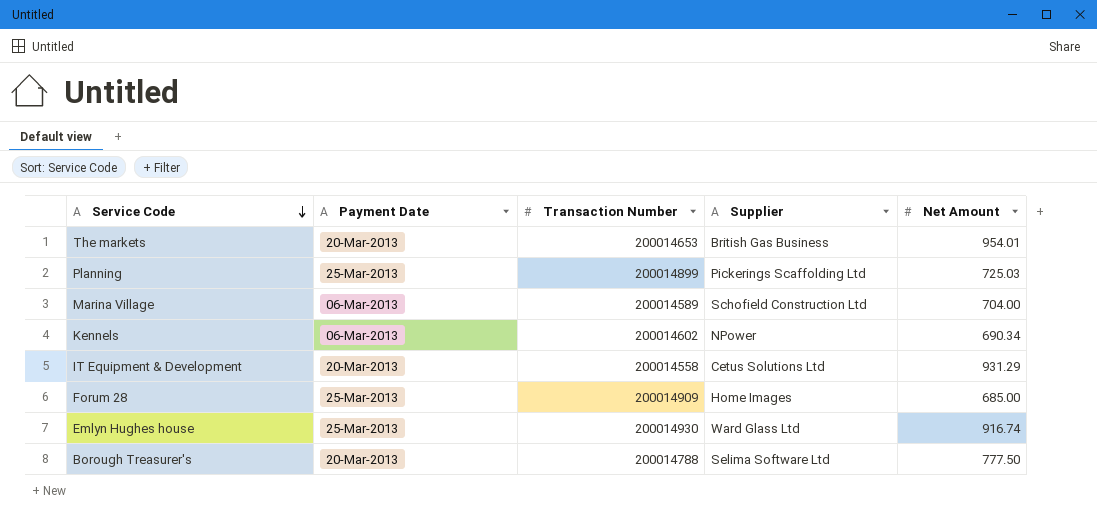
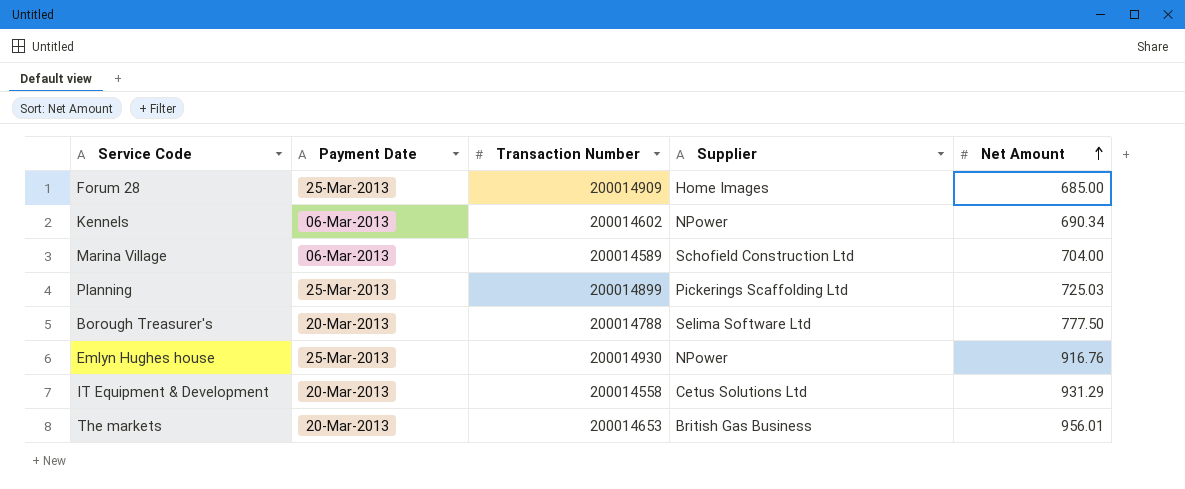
row order: Service Code descending -> Net Amount ascending
Emlyn Hughes house | Supplier: Ward Glass Ltd -> NPower
Emlyn Hughes house | Net Amount: 916.74 -> 916.76
The markets | Net Amount: 954.01 -> 956.01

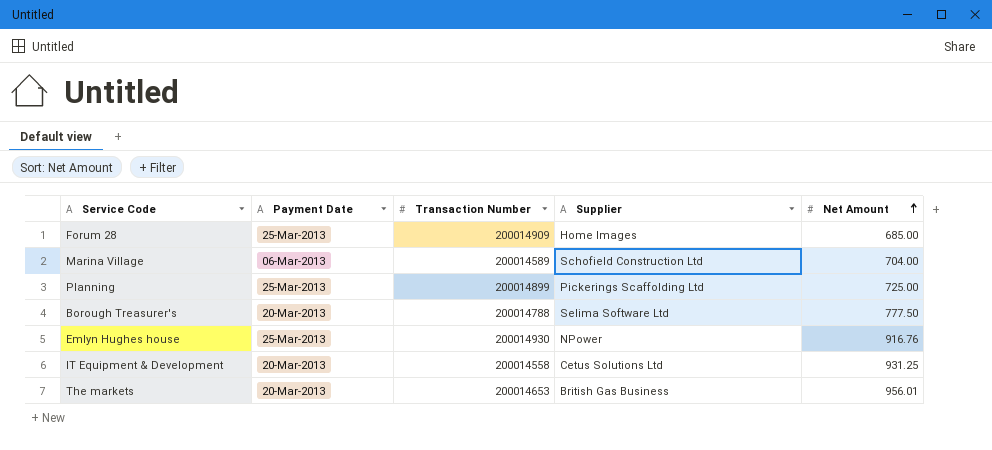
row Kennels: 06-Mar-2013 | 200014602 | NPower | 690.34 -> none
Planning | Net Amount: 725.03 -> 725.00
IT Equipment & Development | Net Amount: 931.29 -> 931.25

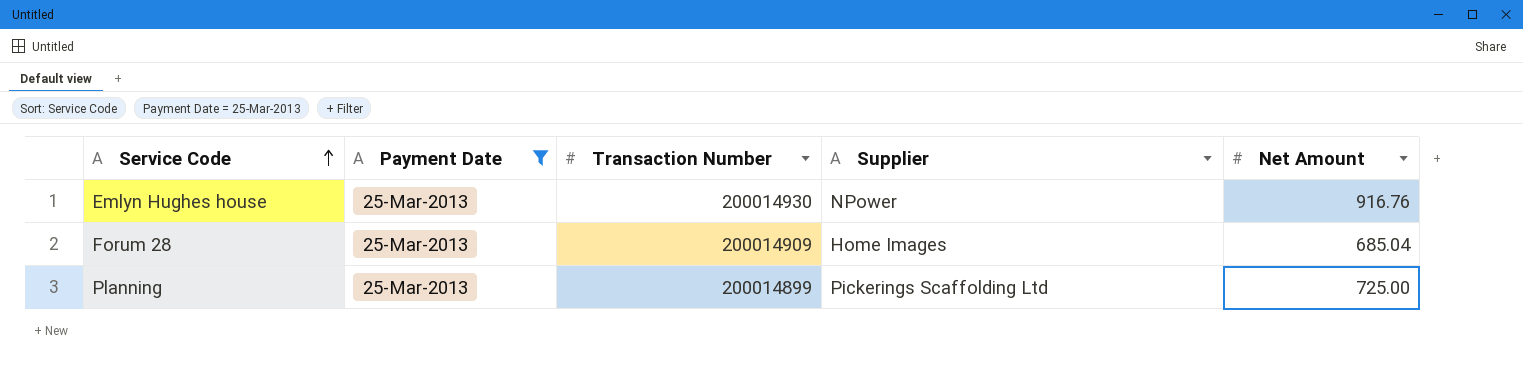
filter: none -> Payment Date = 25-Mar-2013
row order: Net Amount ascending -> Service Code ascending
Forum 28 | Net Amount: 685.00 -> 685.04

